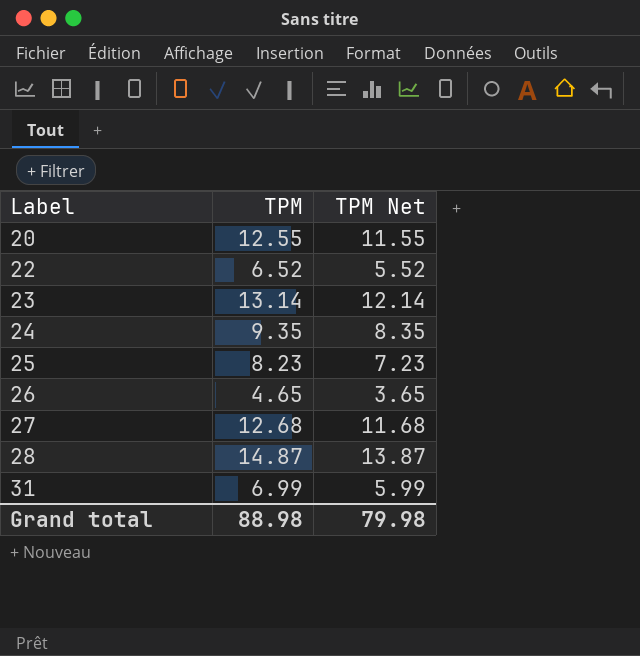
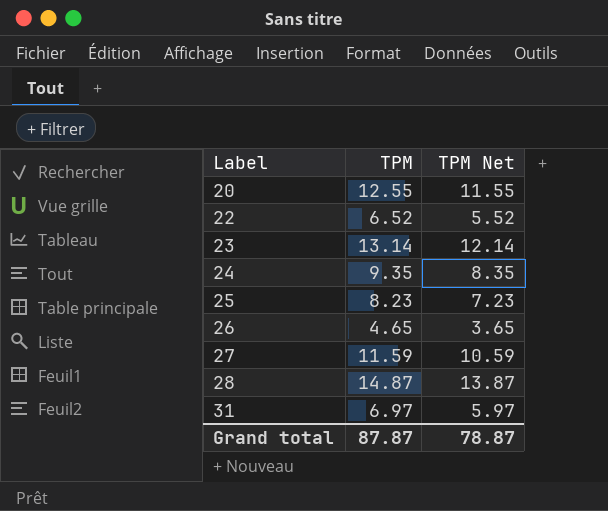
27 | TPM: 12.68 -> 11.59
27 | TPM Net: 11.68 -> 10.59
31 | TPM: 6.99 -> 6.97
31 | TPM Net: 5.99 -> 5.97
Grand total | TPM: 88.98 -> 87.87
Grand total | TPM Net: 79.98 -> 78.87

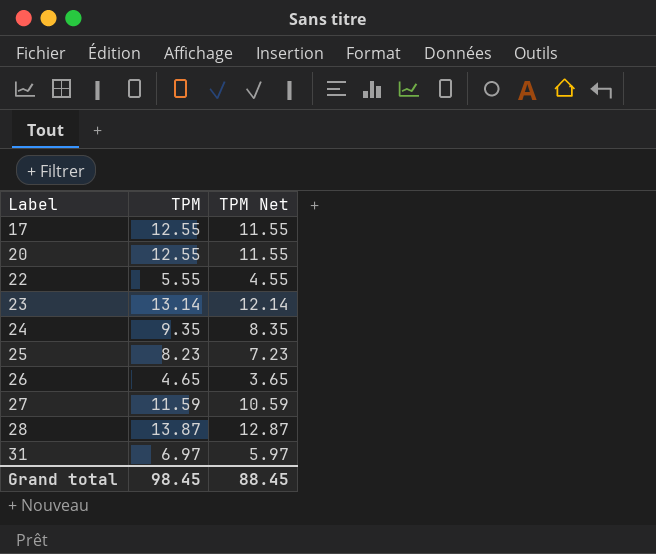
row 17: none -> 12.55 | 11.55
22 | TPM: 6.52 -> 5.55
22 | TPM Net: 5.52 -> 4.55
28 | TPM: 14.87 -> 13.87
28 | TPM Net: 13.87 -> 12.87
Grand total | TPM: 87.87 -> 98.45
Grand total | TPM Net: 78.87 -> 88.45

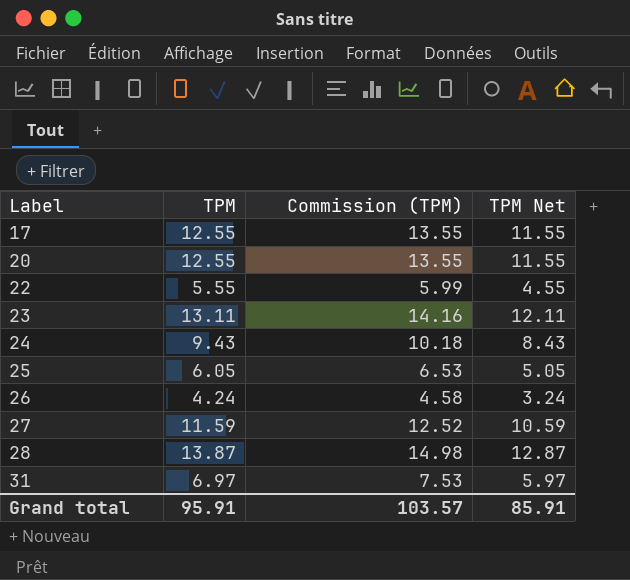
column Commission (TPM) | formula: none -> [TPM] * 1.08
23 | TPM: 13.14 -> 13.11
23 | TPM Net: 12.14 -> 12.11
24 | TPM: 9.35 -> 9.43
24 | TPM Net: 8.35 -> 8.43
25 | TPM: 8.23 -> 6.05
25 | TPM Net: 7.23 -> 5.05
26 | TPM: 4.65 -> 4.24
26 | TPM Net: 3.65 -> 3.24
Grand total | TPM: 98.45 -> 95.91
Grand total | TPM Net: 88.45 -> 85.91

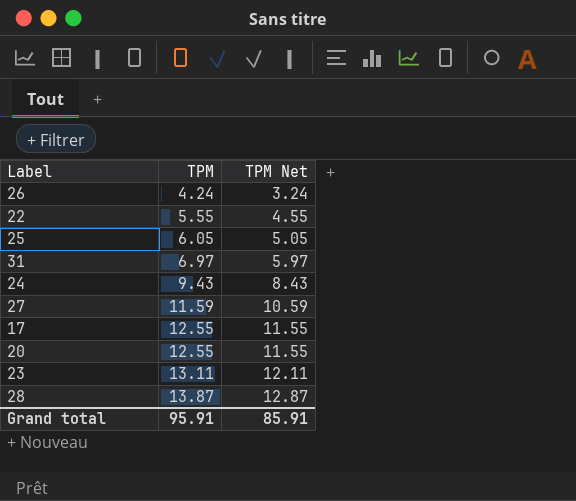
row order: Label ascending -> TPM ascending
column Commission (TPM) | formula: [TPM] * 1.08 -> none

